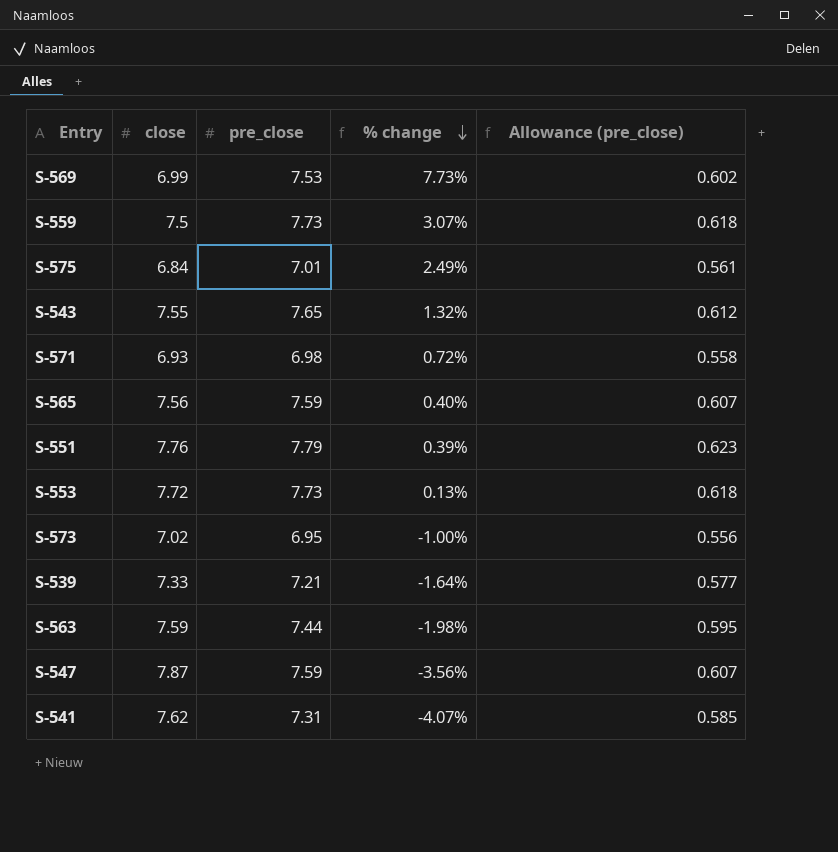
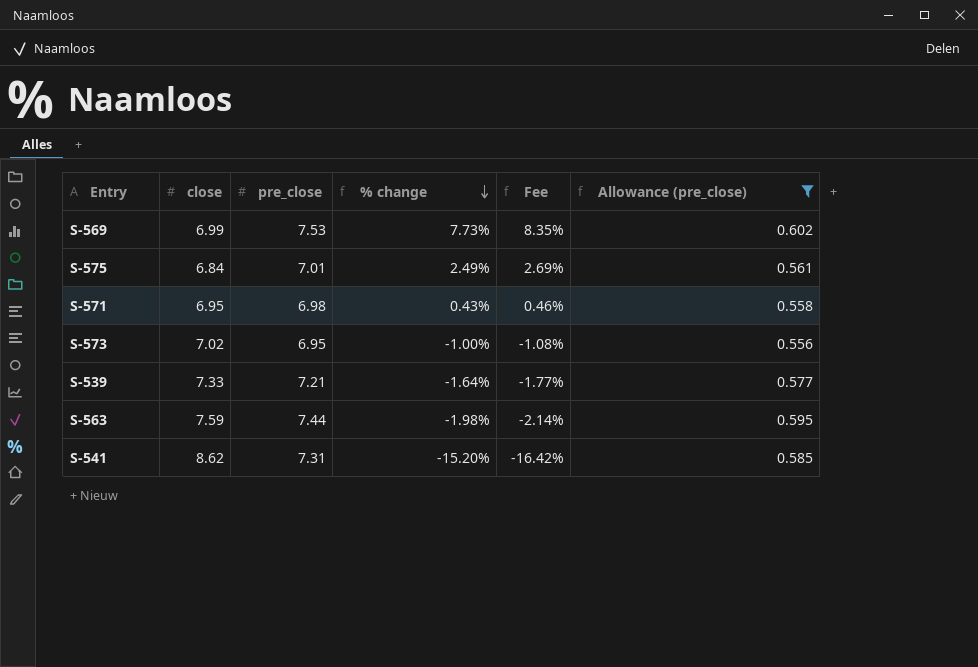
filter: none -> Allowance (pre_close) <= 0.602
column Fee | formula: none -> [% change] * 1.08
S-571 | close: 6.93 -> 6.95
S-571 | % change: 0.72% -> 0.43%
S-541 | close: 7.62 -> 8.62
S-541 | % change: -4.07% -> -15.20%

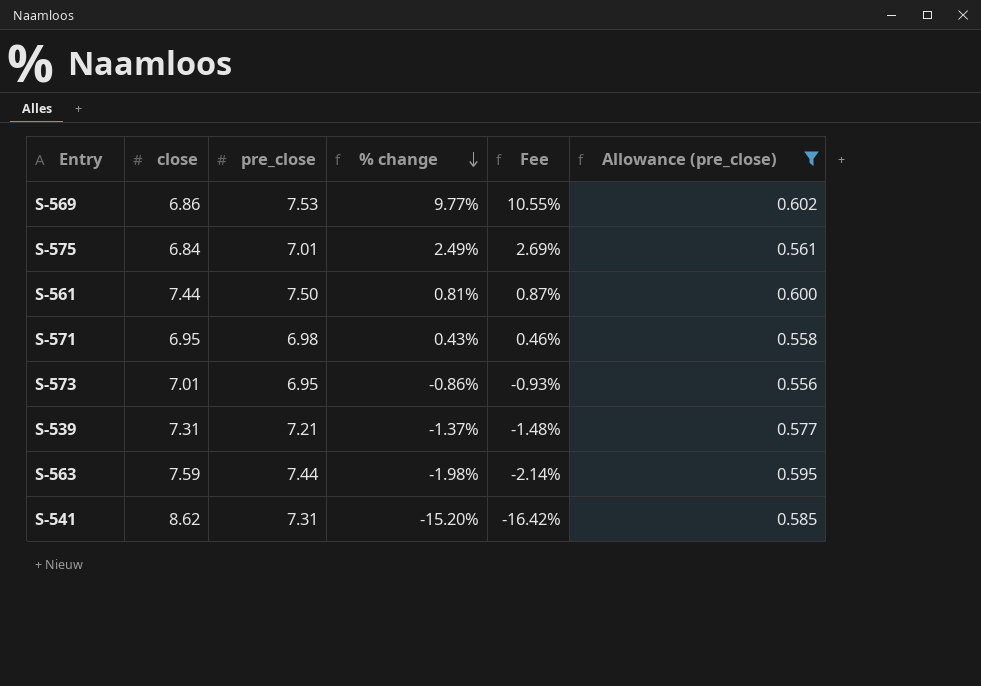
S-569 | close: 6.99 -> 6.86
S-569 | % change: 7.73% -> 9.77%
S-569 | Fee: 8.35% -> 10.55%
row S-561: none -> 7.44 | 7.50 | 0.81% | 0.87% | 0.600
S-573 | close: 7.02 -> 7.01
S-573 | % change: -1.00% -> -0.86%
S-573 | Fee: -1.08% -> -0.93%
S-539 | close: 7.33 -> 7.31
S-539 | % change: -1.64% -> -1.37%
S-539 | Fee: -1.77% -> -1.48%

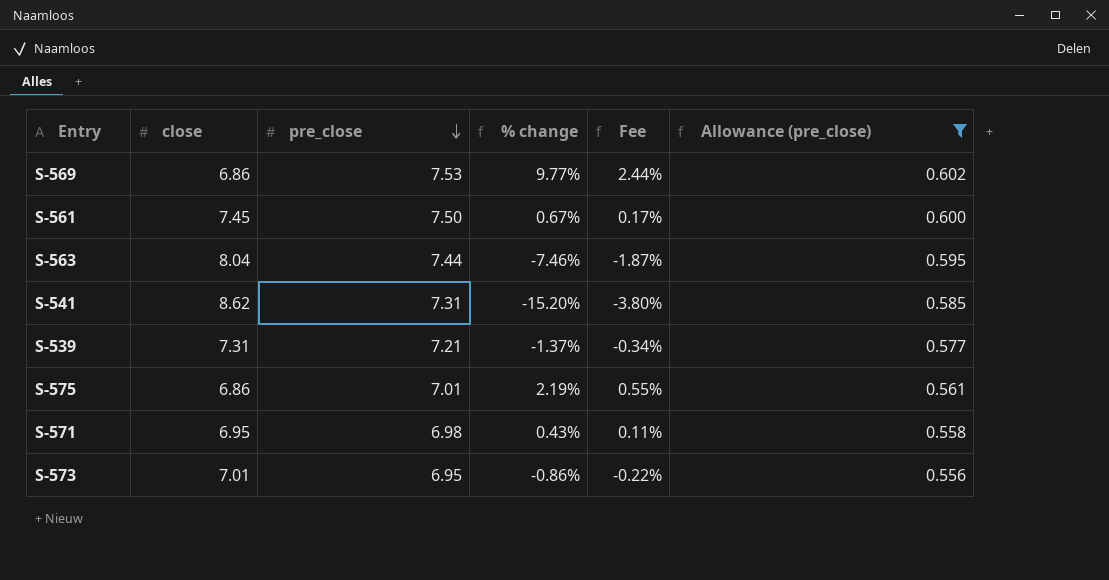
row order: % change descending -> pre_close descending
column Fee | formula: [% change] * 1.08 -> [% change] * 0.25
S-561 | close: 7.44 -> 7.45
S-561 | % change: 0.81% -> 0.67%
S-563 | close: 7.59 -> 8.04
S-563 | % change: -1.98% -> -7.46%
S-575 | close: 6.84 -> 6.86
S-575 | % change: 2.49% -> 2.19%

